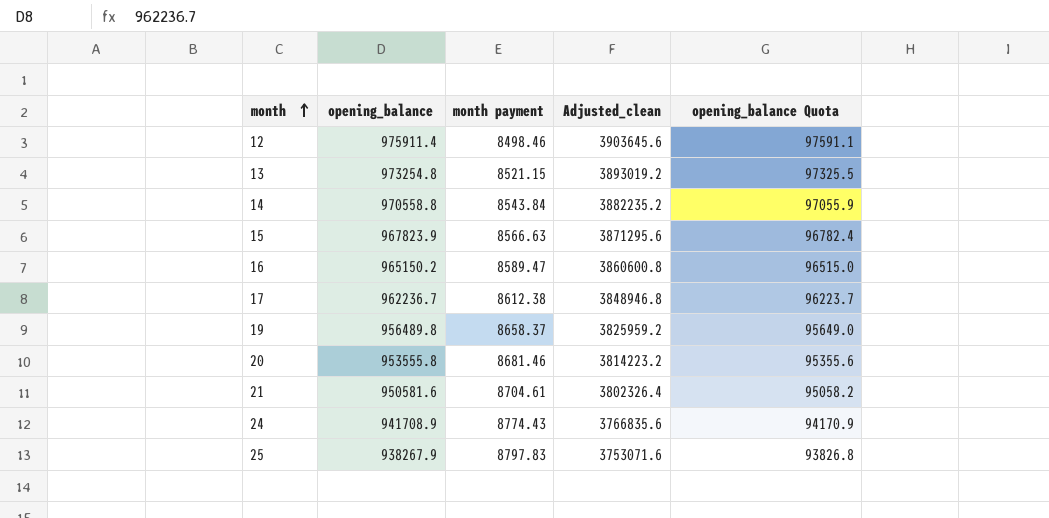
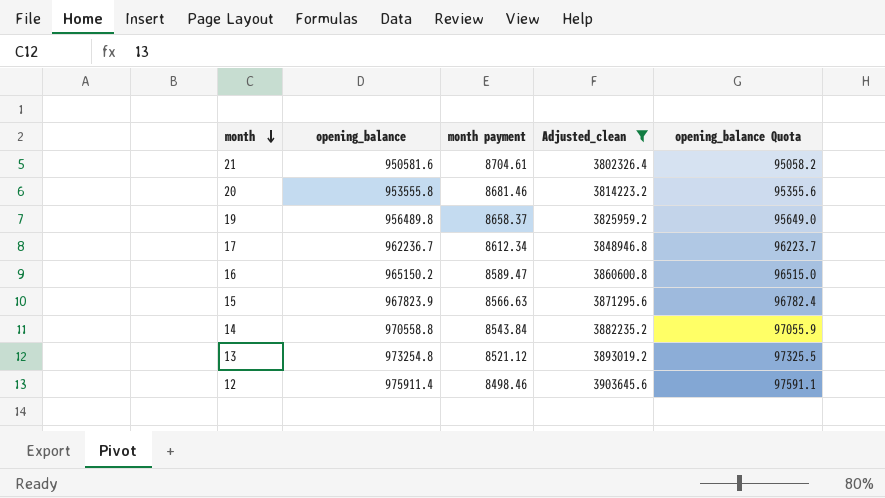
filter: none -> Adjusted_clean >= 3802326.4
row order: month ascending -> month descending
17 | month payment: 8612.38 -> 8612.34
13 | month payment: 8521.15 -> 8521.12

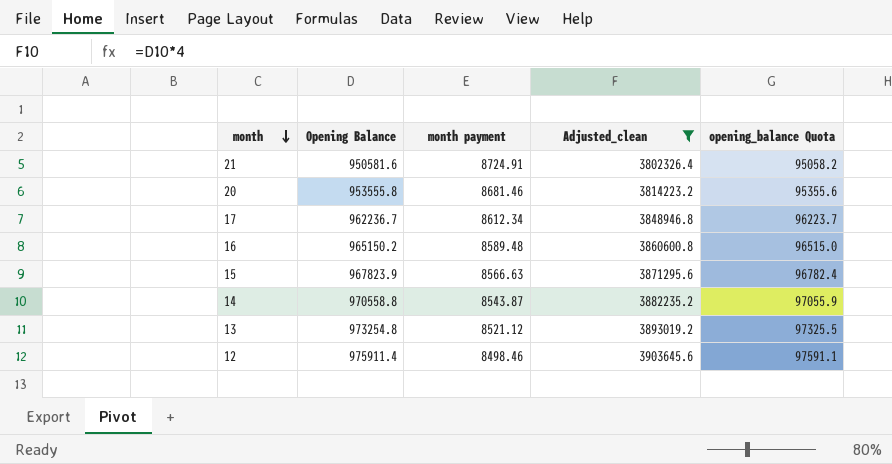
column name: opening_balance -> Opening Balance
row 19: 956489.8 | 8658.37 | 3825959.2 | 95649.0 -> none
21 | month payment: 8704.61 -> 8724.91
16 | month payment: 8589.47 -> 8589.48
14 | month payment: 8543.84 -> 8543.87

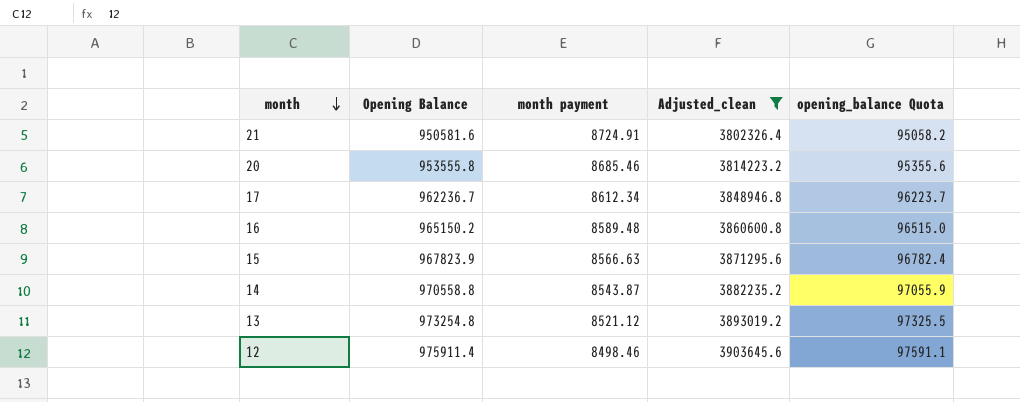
20 | month payment: 8681.46 -> 8685.46

